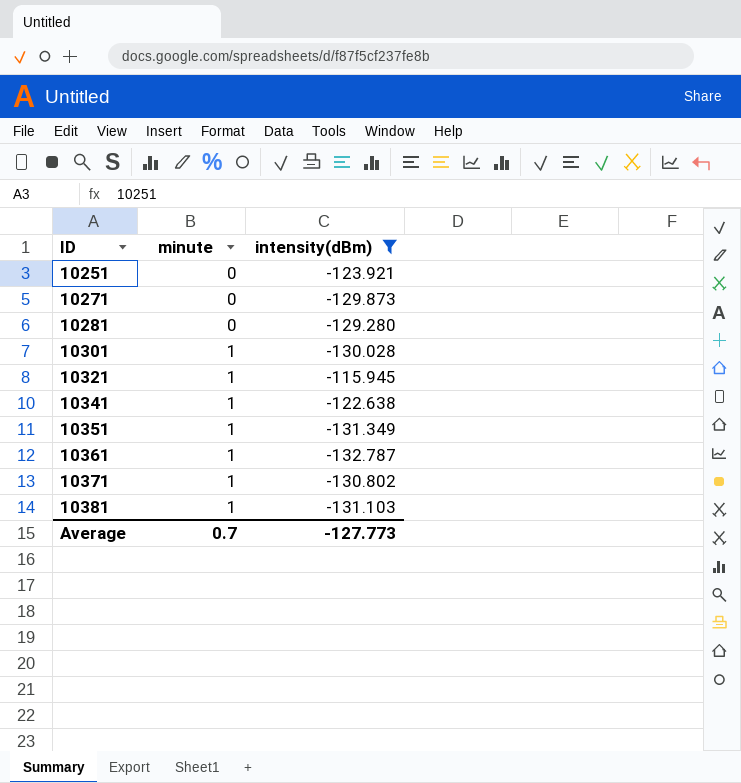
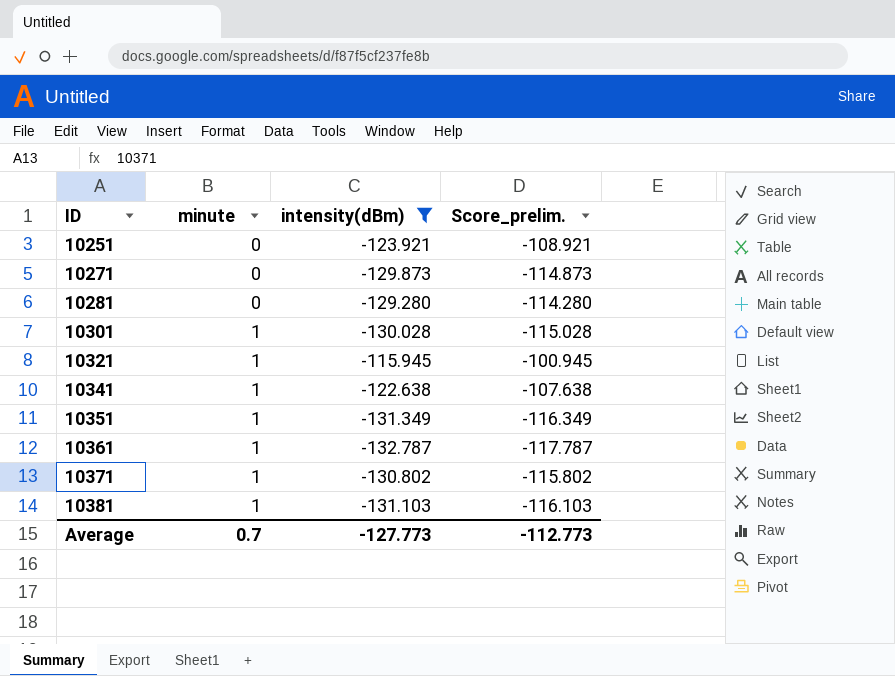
column Score_prelim. | formula: none -> [intensity(dBm)] + 15

